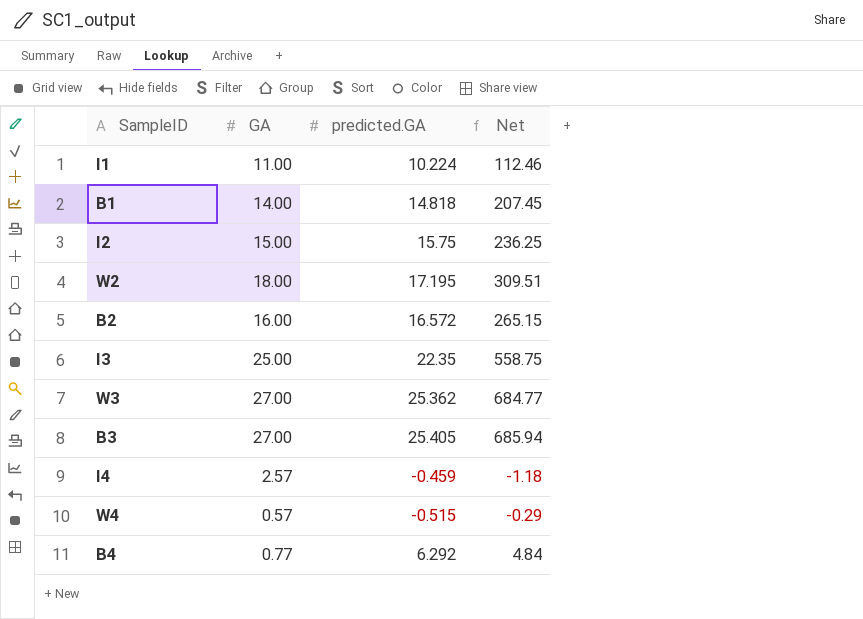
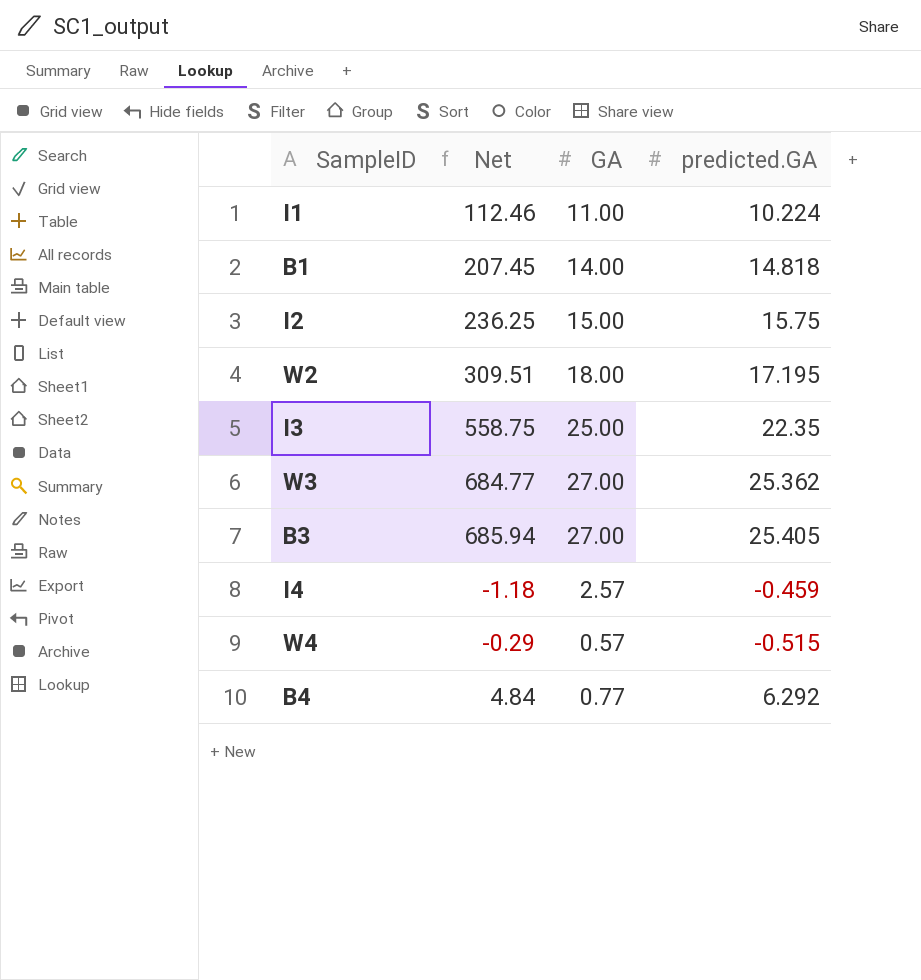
column Net | position: 4 -> 2
row B2: 16.00 | 16.572 | 265.15 -> none

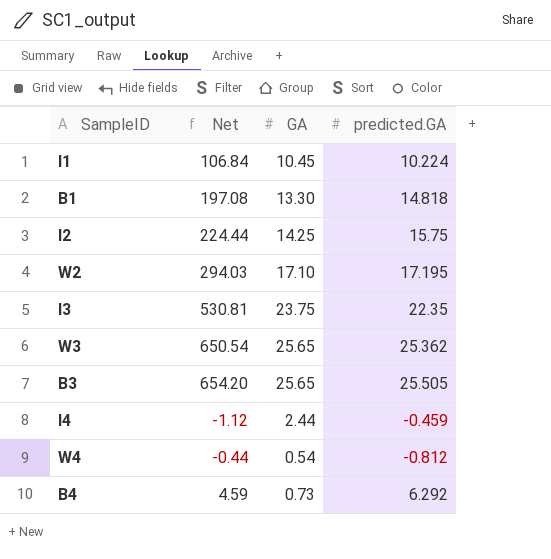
I1 | Net: 112.46 -> 106.84
I1 | GA: 11.00 -> 10.45
B1 | Net: 207.45 -> 197.08
B1 | GA: 14.00 -> 13.30
I2 | Net: 236.25 -> 224.44
I2 | GA: 15.00 -> 14.25
W2 | Net: 309.51 -> 294.03
W2 | GA: 18.00 -> 17.10
I3 | Net: 558.75 -> 530.81
I3 | GA: 25.00 -> 23.75
W3 | Net: 684.77 -> 650.54
W3 | GA: 27.00 -> 25.65
B3 | Net: 685.94 -> 654.20
B3 | GA: 27.00 -> 25.65
B3 | predicted.GA: 25.405 -> 25.505
I4 | Net: -1.18 -> -1.12
I4 | GA: 2.57 -> 2.44
W4 | Net: -0.29 -> -0.44
W4 | GA: 0.57 -> 0.54
W4 | predicted.GA: -0.515 -> -0.812
B4 | Net: 4.84 -> 4.59
B4 | GA: 0.77 -> 0.73

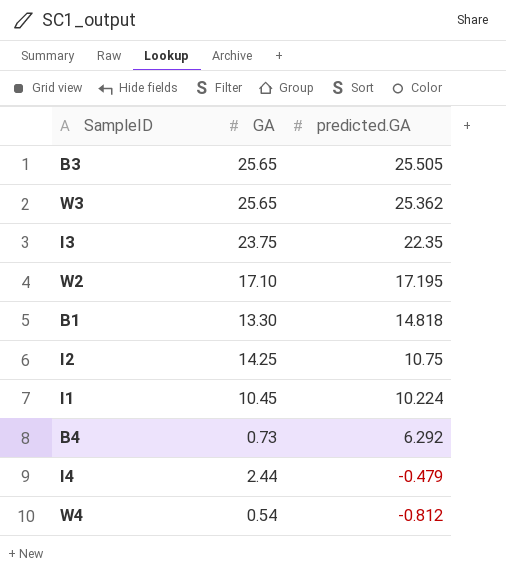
row order: none -> predicted.GA descending
column Net | formula: [GA] * [predicted.GA] -> none
I2 | predicted.GA: 15.75 -> 10.75
I4 | predicted.GA: -0.459 -> -0.479

